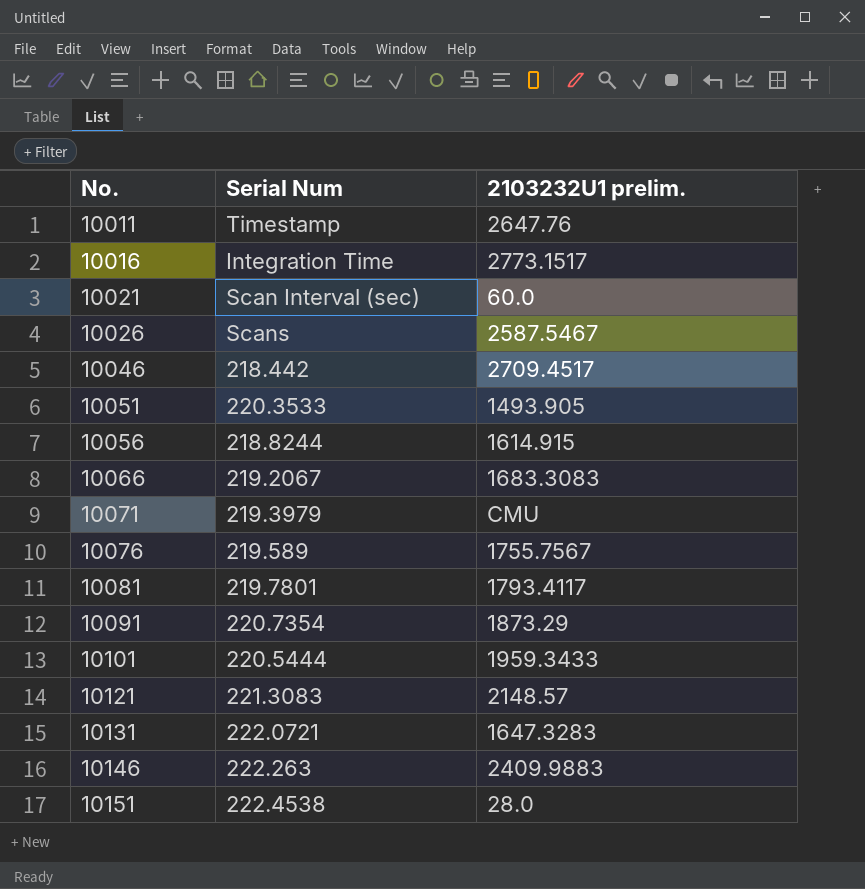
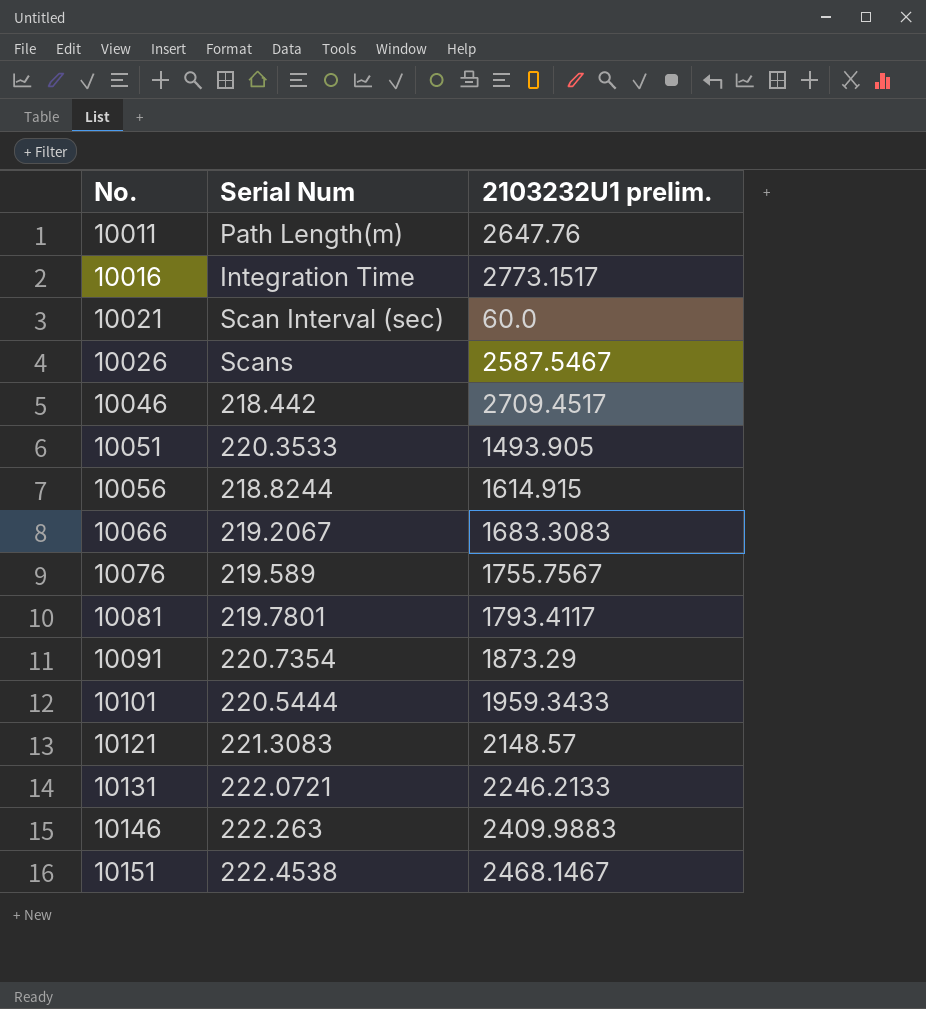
row 10071: 219.3979 | CMU -> none
10011 | Serial Num: Timestamp -> Path Length(m)
10131 | 2103232U1 prelim.: 1647.3283 -> 2246.2133
10151 | 2103232U1 prelim.: 28.0 -> 2468.1467

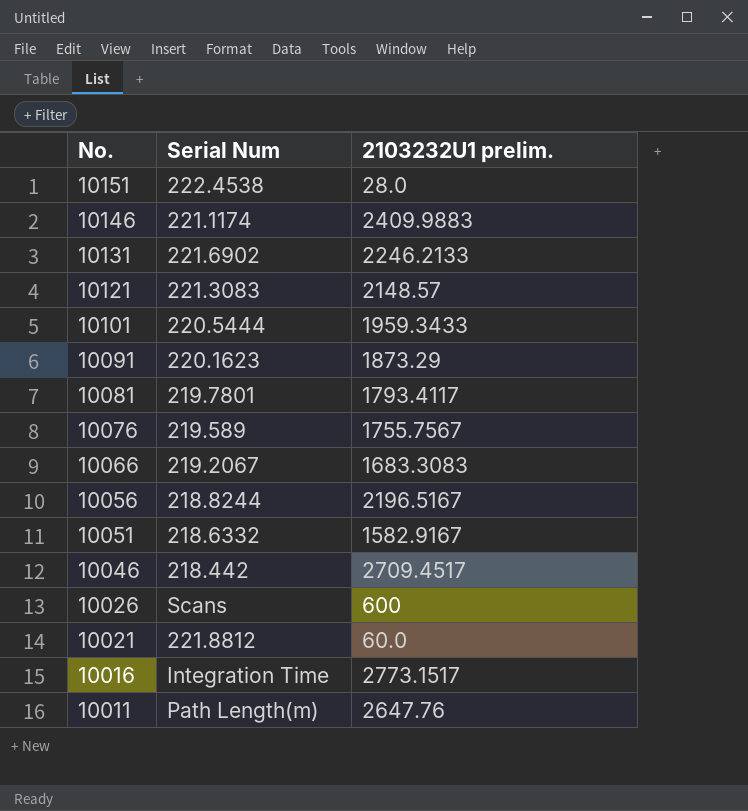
row order: No. ascending -> No. descending
10151 | 2103232U1 prelim.: 2468.1467 -> 28.0
10146 | Serial Num: 222.263 -> 221.1174
10131 | Serial Num: 222.0721 -> 221.6902
10091 | Serial Num: 220.7354 -> 220.1623
10056 | 2103232U1 prelim.: 1614.915 -> 2196.5167
10051 | Serial Num: 220.3533 -> 218.6332
10051 | 2103232U1 prelim.: 1493.905 -> 1582.9167
10026 | 2103232U1 prelim.: 2587.5467 -> 600
10021 | Serial Num: Scan Interval (sec) -> 221.8812

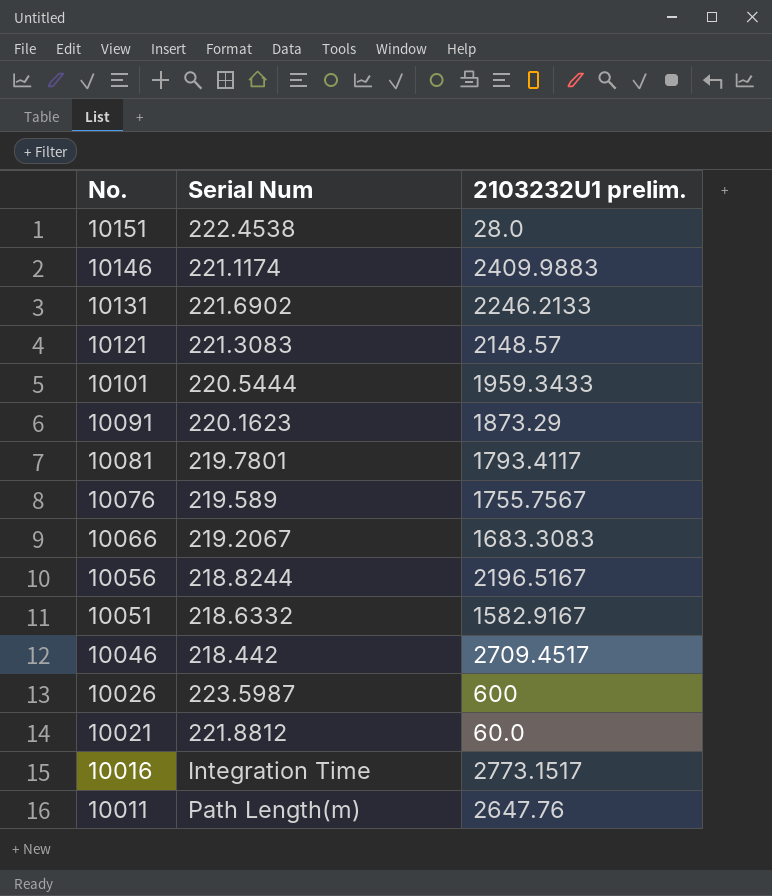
10026 | Serial Num: Scans -> 223.5987

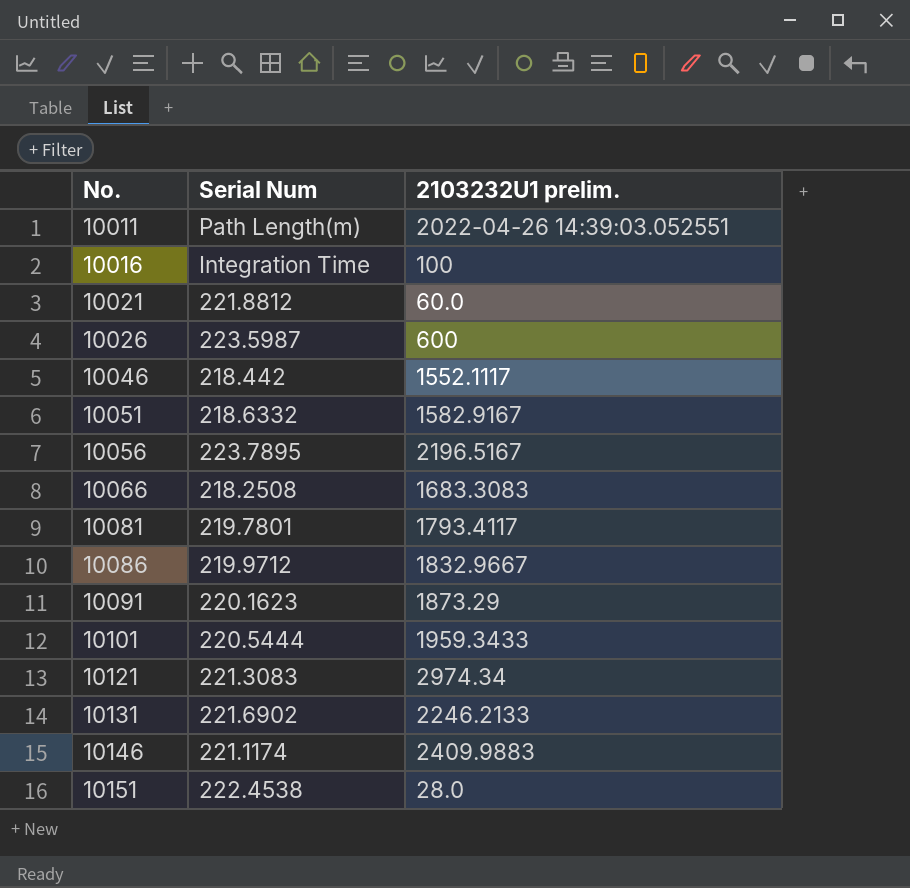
row order: No. descending -> No. ascending
row 10076: 219.589 | 1755.7567 -> none
10011 | 2103232U1 prelim.: 2647.76 -> 2022-04-26 14:39:03.052551
10016 | 2103232U1 prelim.: 2773.1517 -> 100
10046 | 2103232U1 prelim.: 2709.4517 -> 1552.1117
10056 | Serial Num: 218.8244 -> 223.7895
10066 | Serial Num: 219.2067 -> 218.2508
row 10086: none -> 219.9712 | 1832.9667
10121 | 2103232U1 prelim.: 2148.57 -> 2974.34

